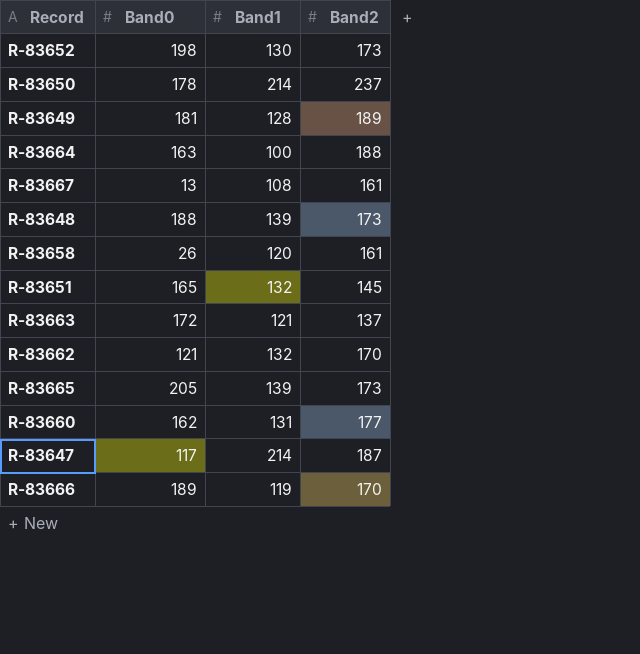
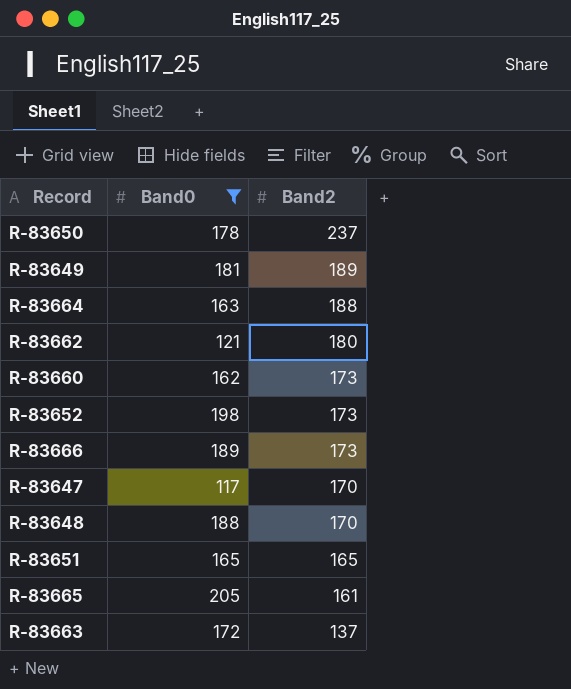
filter: none -> Band0 >= 117
row order: none -> Band2 descending
column Band1 | position: 3 -> none
R-83662 | Band2: 170 -> 180
R-83660 | Band2: 177 -> 173
R-83666 | Band2: 170 -> 173
R-83647 | Band2: 187 -> 170
R-83648 | Band2: 173 -> 170
R-83651 | Band2: 145 -> 165
R-83665 | Band2: 173 -> 161

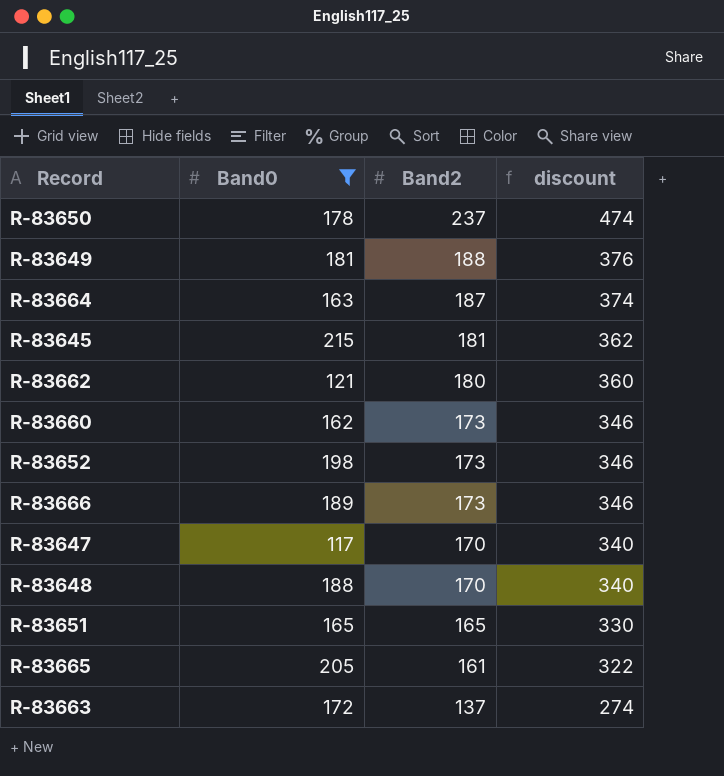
column discount | formula: none -> [Band2] * 2
R-83649 | Band2: 189 -> 188
R-83664 | Band2: 188 -> 187
row R-83645: none -> 215 | 181 | 362

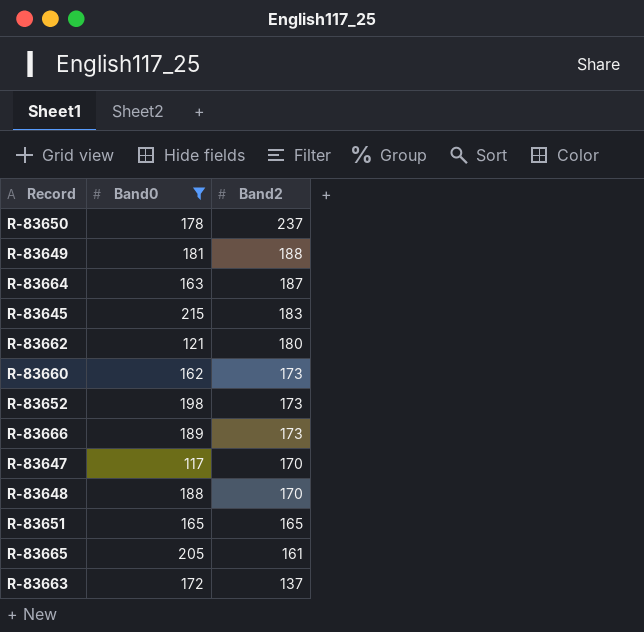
column discount | formula: [Band2] * 2 -> none
R-83645 | Band2: 181 -> 183

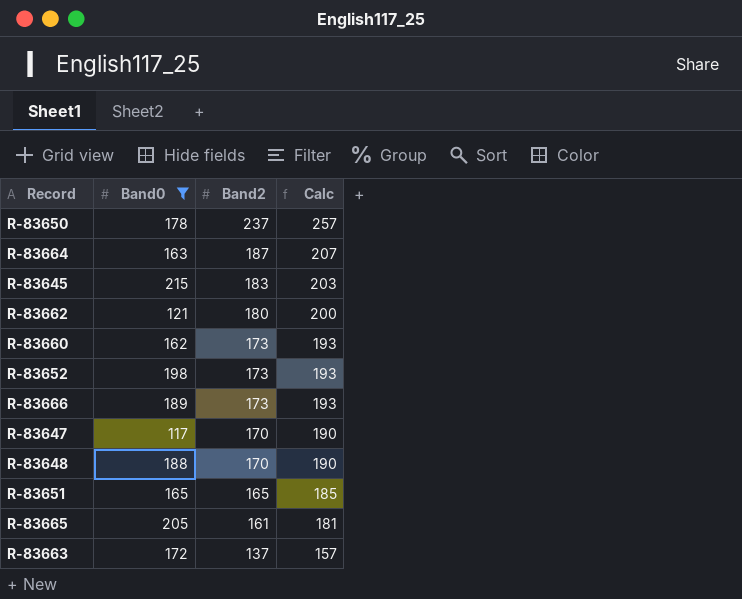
column Calc | formula: none -> [Band2] + 20
row R-83649: 181 | 188 -> none

